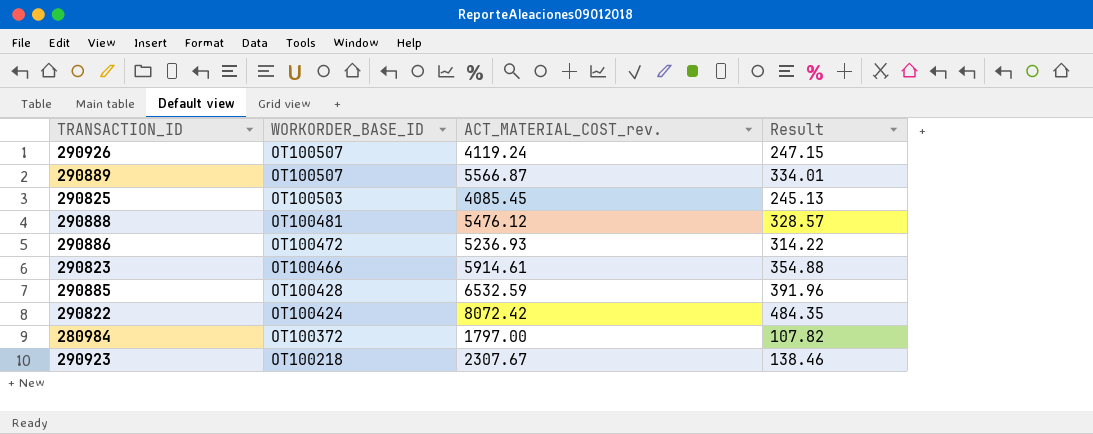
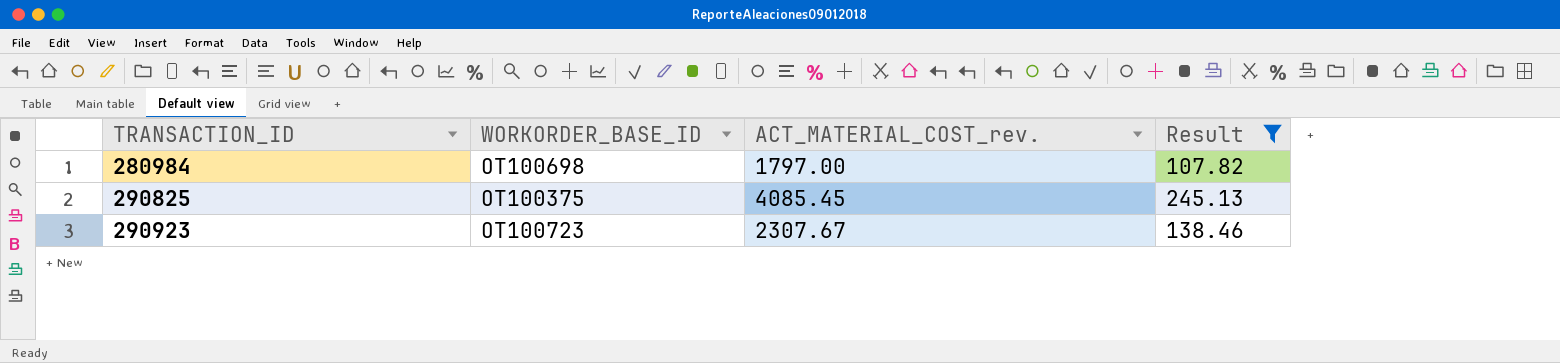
filter: none -> Result <= 245.13
row order: WORKORDER_BASE_ID descending -> TRANSACTION_ID ascending
280984 | WORKORDER_BASE_ID: OT100372 -> OT100698
290825 | WORKORDER_BASE_ID: OT100503 -> OT100375
290923 | WORKORDER_BASE_ID: OT100218 -> OT100723

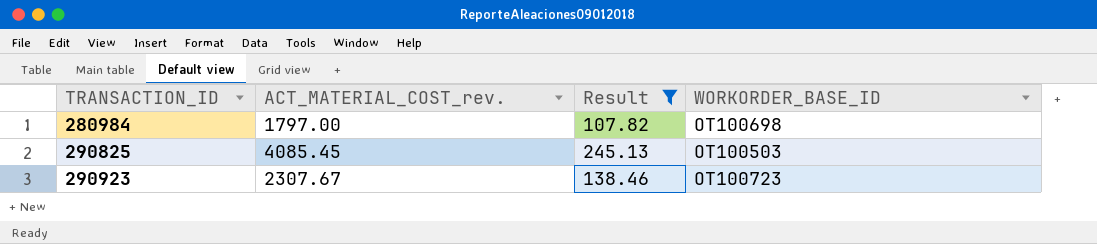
column WORKORDER_BASE_ID | position: 2 -> 4
290825 | WORKORDER_BASE_ID: OT100375 -> OT100503

